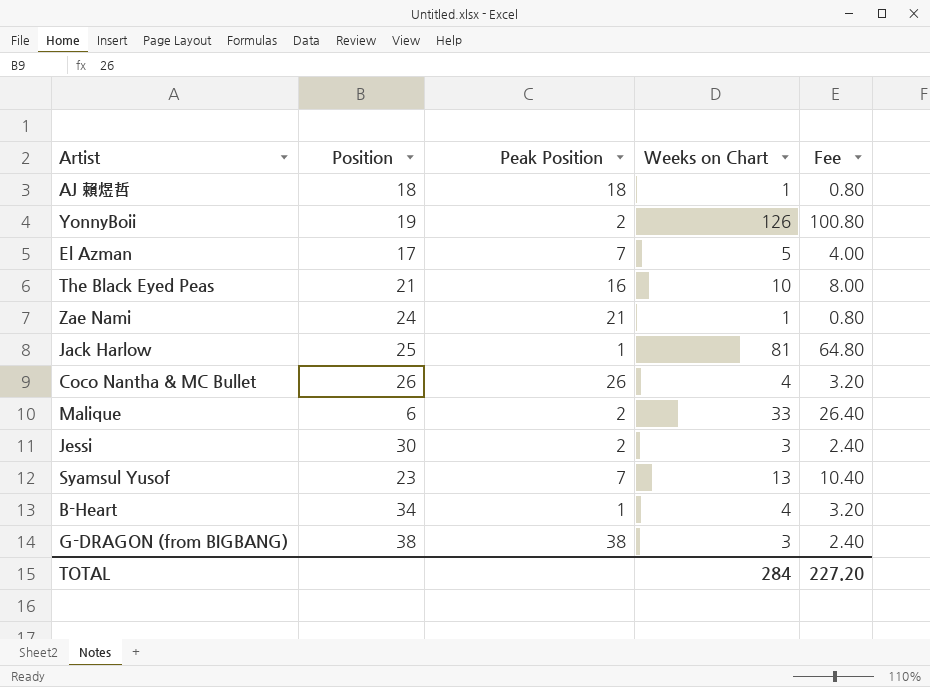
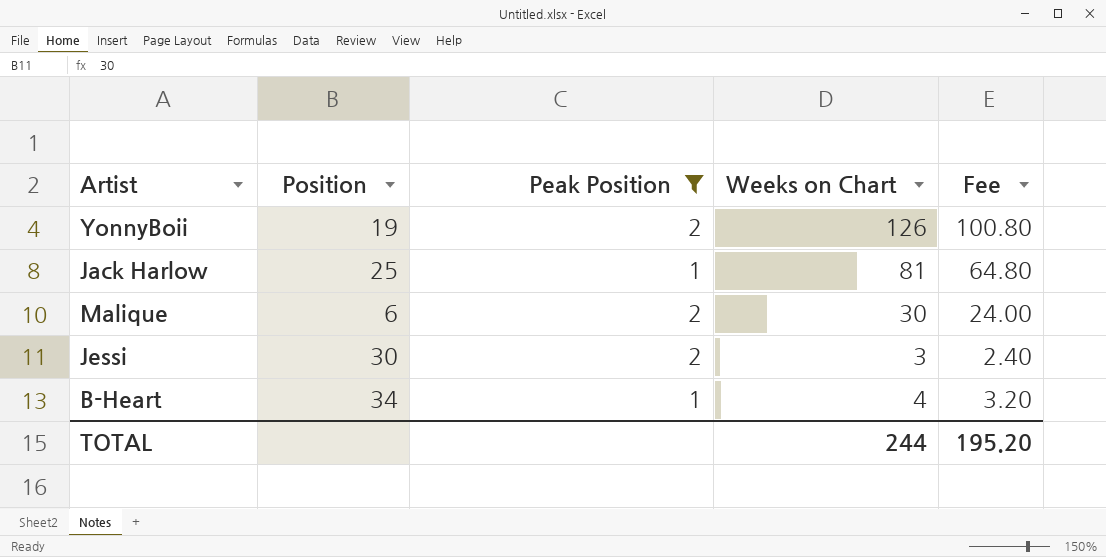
filter: none -> Peak Position <= 2
Malique | Weeks on Chart: 33 -> 30
Malique | Fee: 26.40 -> 24.00
TOTAL | Weeks on Chart: 284 -> 244
TOTAL | Fee: 227.20 -> 195.20

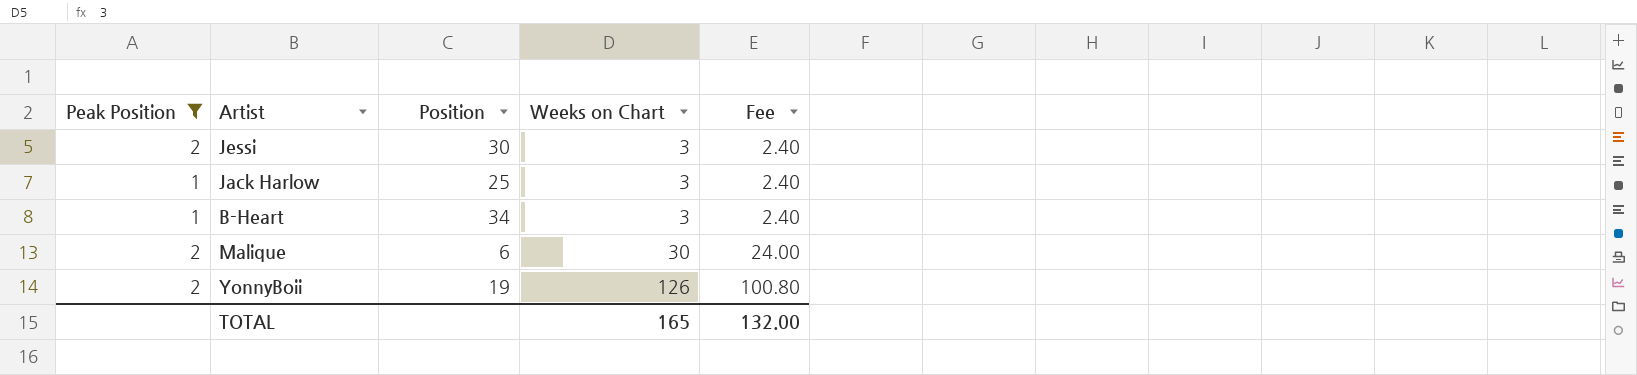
row order: none -> Weeks on Chart ascending
column Peak Position | position: 3 -> 1
Jack Harlow | Weeks on Chart: 81 -> 3
Jack Harlow | Fee: 64.80 -> 2.40
B-Heart | Weeks on Chart: 4 -> 3
B-Heart | Fee: 3.20 -> 2.40
TOTAL | Weeks on Chart: 244 -> 165
TOTAL | Fee: 195.20 -> 132.00

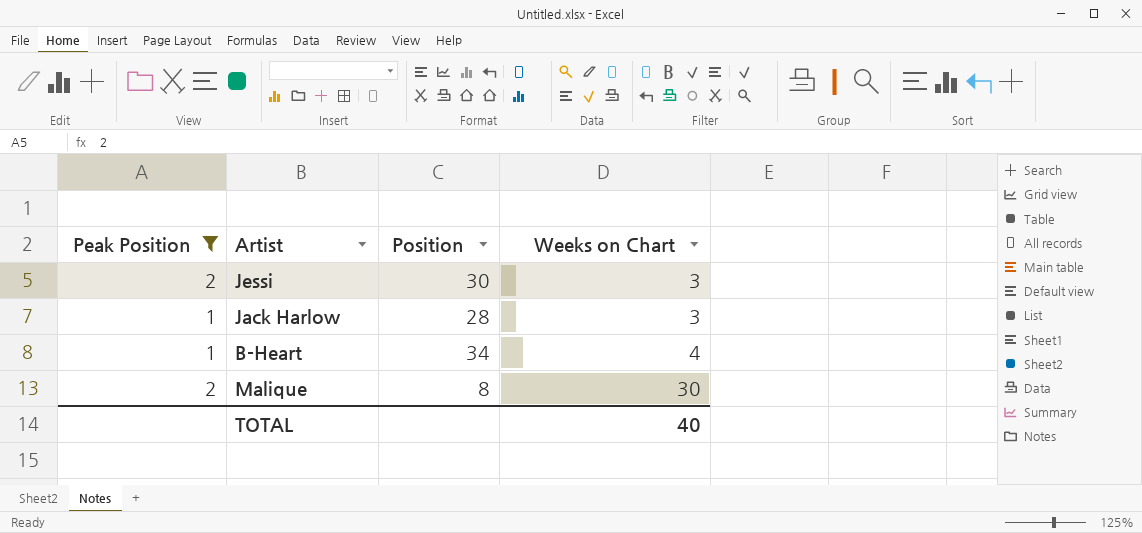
column Fee | formula: [Weeks on Chart] * 0.8 -> none
row YonnyBoii: 2 | 19 | 126 | 100.80 -> none
Jack Harlow | Position: 25 -> 28
B-Heart | Weeks on Chart: 3 -> 4
Malique | Position: 6 -> 8
TOTAL | Weeks on Chart: 165 -> 40

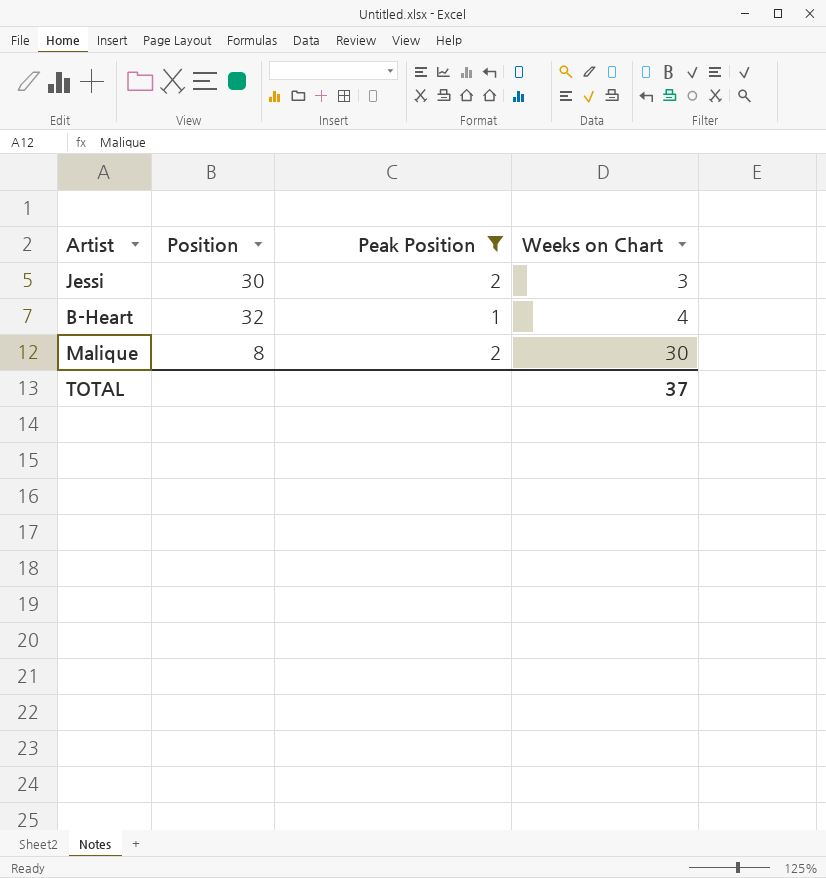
column Peak Position | position: 1 -> 3
row Jack Harlow: 1 | 28 | 3 -> none
B-Heart | Position: 34 -> 32
TOTAL | Weeks on Chart: 40 -> 37

